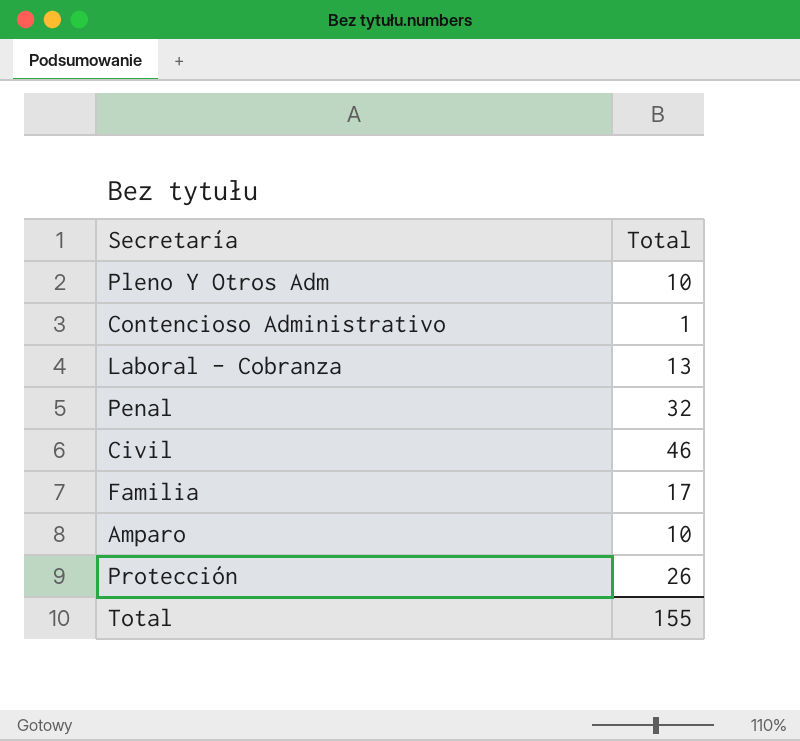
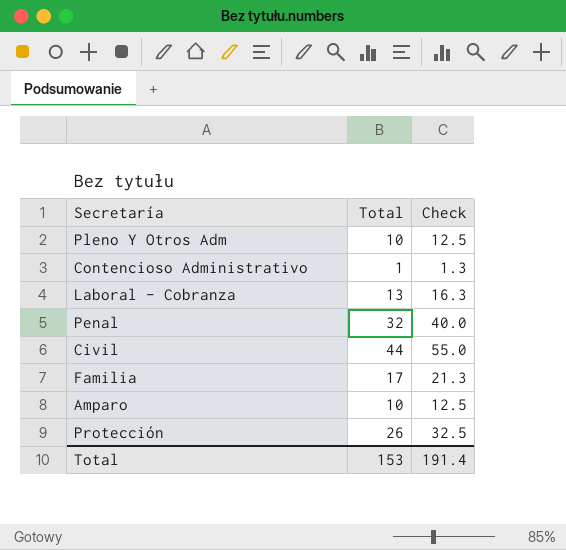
column Check | formula: none -> [Total] * 1.25
Civil | Total: 46 -> 44
Total | Total: 155 -> 153

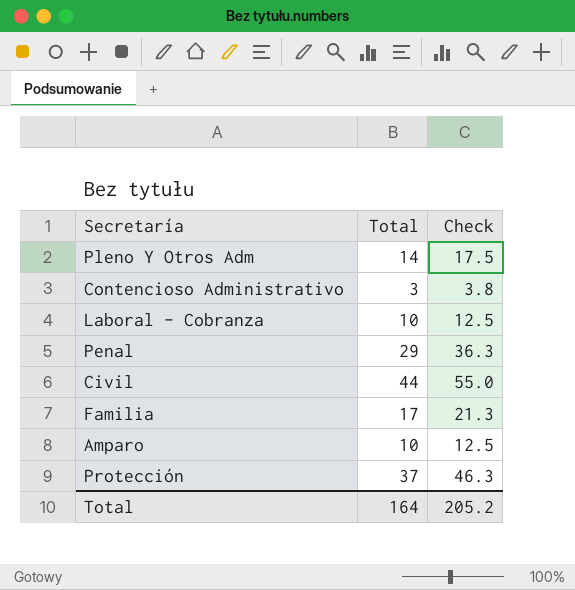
Pleno Y Otros Adm | Total: 10 -> 14
Pleno Y Otros Adm | Check: 12.5 -> 17.5
Contencioso Administrativo | Total: 1 -> 3
Contencioso Administrativo | Check: 1.3 -> 3.8
Laboral - Cobranza | Total: 13 -> 10
Laboral - Cobranza | Check: 16.3 -> 12.5
Penal | Total: 32 -> 29
Penal | Check: 40.0 -> 36.3
Protección | Total: 26 -> 37
Protección | Check: 32.5 -> 46.3
Total | Total: 153 -> 164
Total | Check: 191.4 -> 205.2

